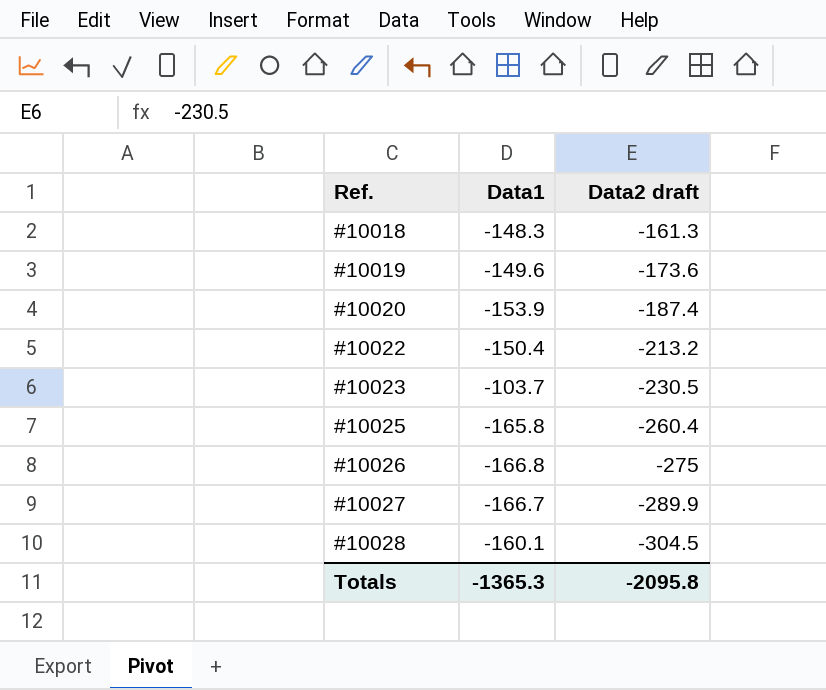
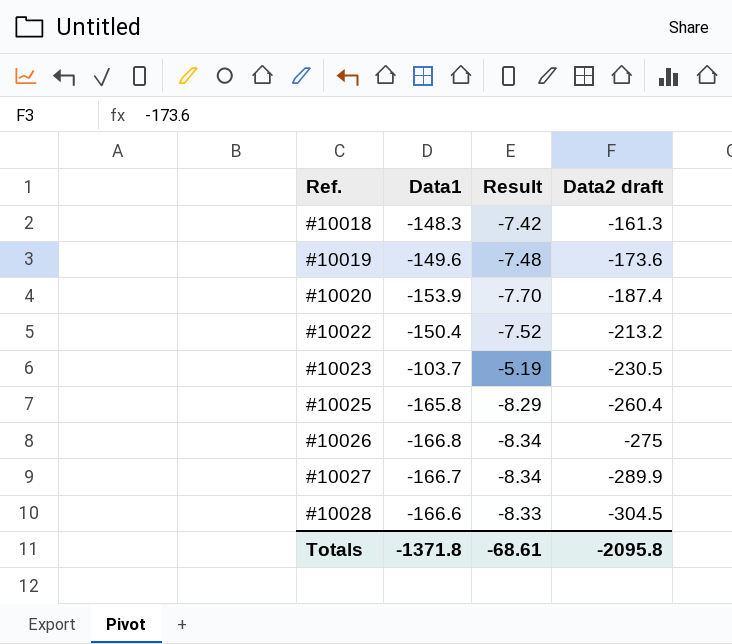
column Result | formula: none -> [Data1] * 0.05
#10028 | Data1: -160.1 -> -166.6
Totals | Data1: -1365.3 -> -1371.8

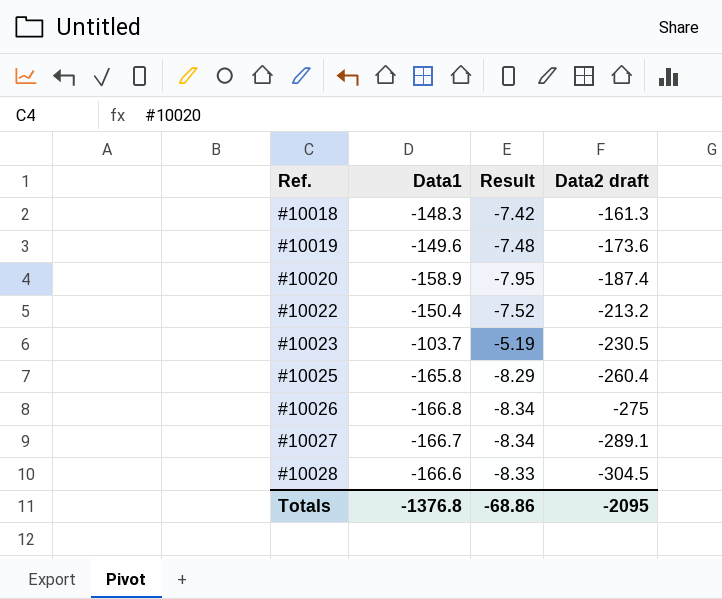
#10020 | Data1: -153.9 -> -158.9
#10020 | Result: -7.70 -> -7.95
#10027 | Data2 draft: -289.9 -> -289.1
Totals | Data1: -1371.8 -> -1376.8
Totals | Result: -68.61 -> -68.86
Totals | Data2 draft: -2095.8 -> -2095

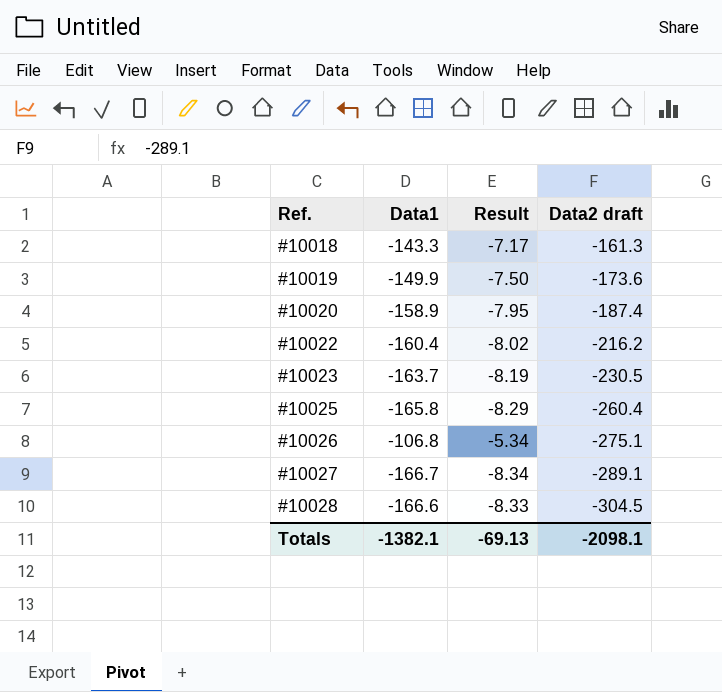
#10018 | Data1: -148.3 -> -143.3
#10018 | Result: -7.42 -> -7.17
#10019 | Data1: -149.6 -> -149.9
#10019 | Result: -7.48 -> -7.50
#10022 | Data1: -150.4 -> -160.4
#10022 | Result: -7.52 -> -8.02
#10022 | Data2 draft: -213.2 -> -216.2
#10023 | Data1: -103.7 -> -163.7
#10023 | Result: -5.19 -> -8.19
#10026 | Data1: -166.8 -> -106.8
#10026 | Result: -8.34 -> -5.34
#10026 | Data2 draft: -275 -> -275.1
Totals | Data1: -1376.8 -> -1382.1
Totals | Result: -68.86 -> -69.13
Totals | Data2 draft: -2095 -> -2098.1

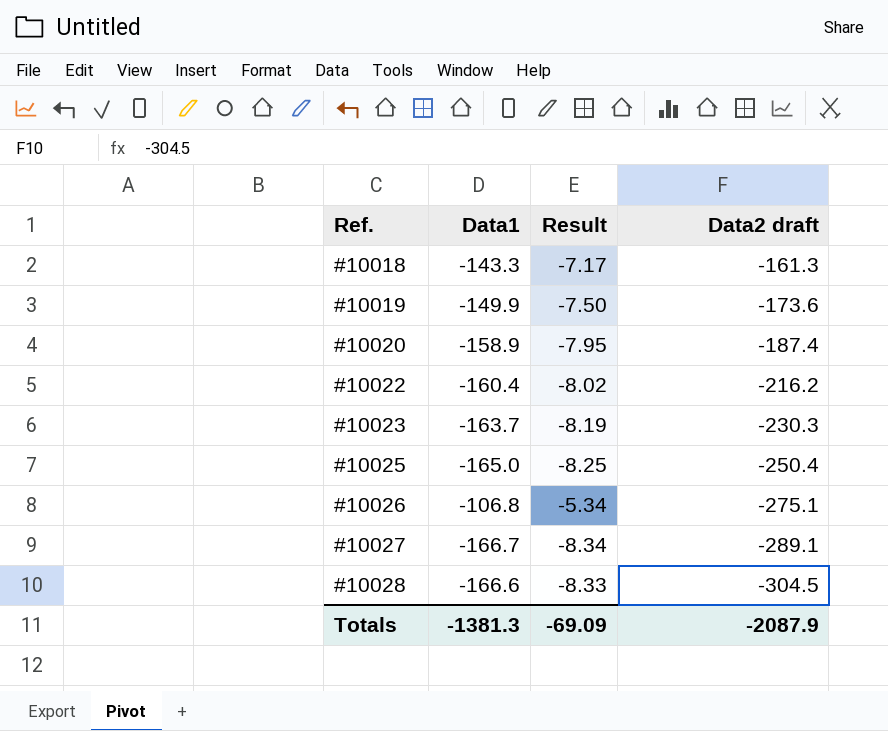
#10023 | Data2 draft: -230.5 -> -230.3
#10025 | Data1: -165.8 -> -165.0
#10025 | Result: -8.29 -> -8.25
#10025 | Data2 draft: -260.4 -> -250.4
Totals | Data1: -1382.1 -> -1381.3
Totals | Result: -69.13 -> -69.09
Totals | Data2 draft: -2098.1 -> -2087.9

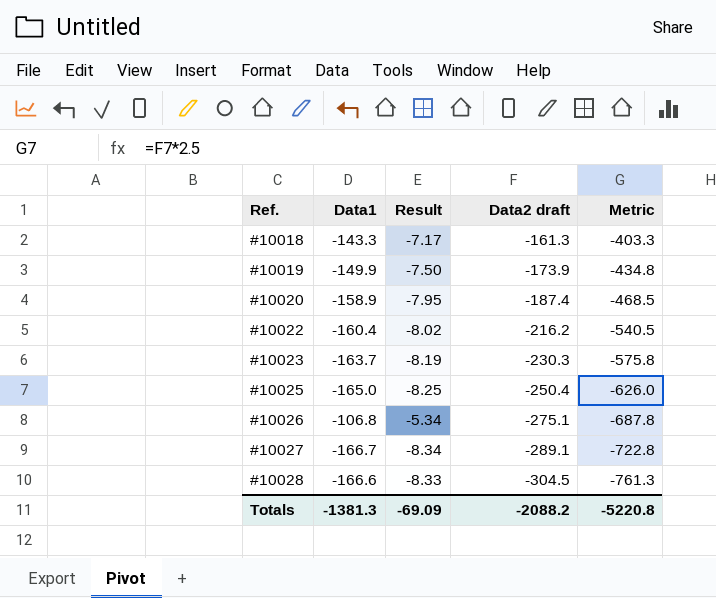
column Metric | formula: none -> [Data2 draft] * 2.5
#10019 | Data2 draft: -173.6 -> -173.9
Totals | Data2 draft: -2087.9 -> -2088.2

